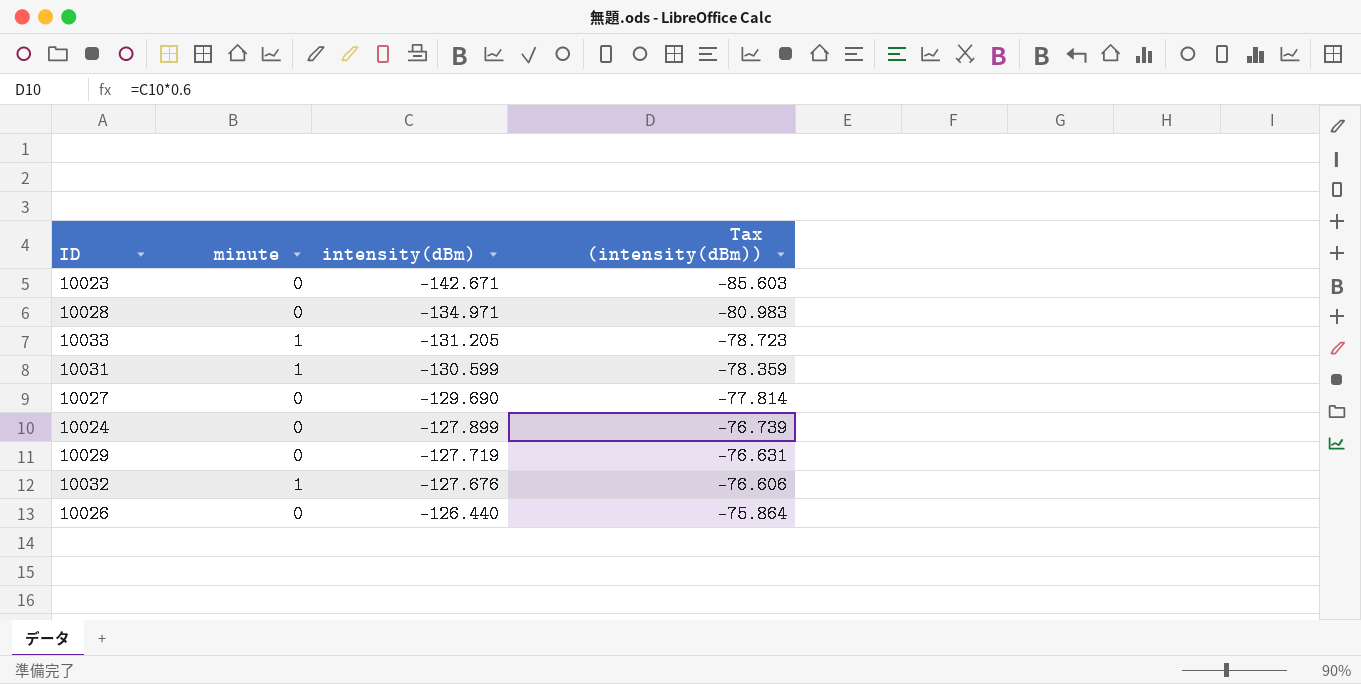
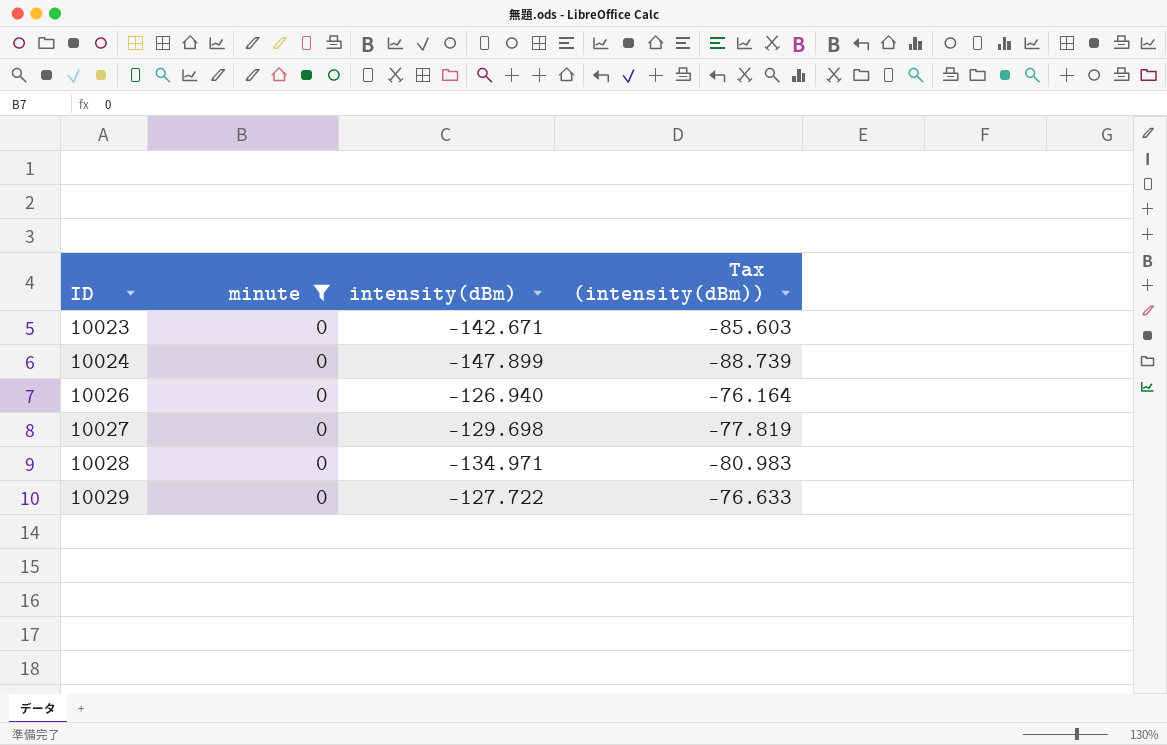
filter: none -> minute = 0
row order: intensity(dBm) ascending -> ID ascending
10024 | intensity(dBm): -127.899 -> -147.899
10024 | Tax (intensity(dBm)): -76.739 -> -88.739
10026 | intensity(dBm): -126.440 -> -126.940
10026 | Tax (intensity(dBm)): -75.864 -> -76.164
10027 | intensity(dBm): -129.690 -> -129.698
10027 | Tax (intensity(dBm)): -77.814 -> -77.819
10029 | intensity(dBm): -127.719 -> -127.722
10029 | Tax (intensity(dBm)): -76.631 -> -76.633

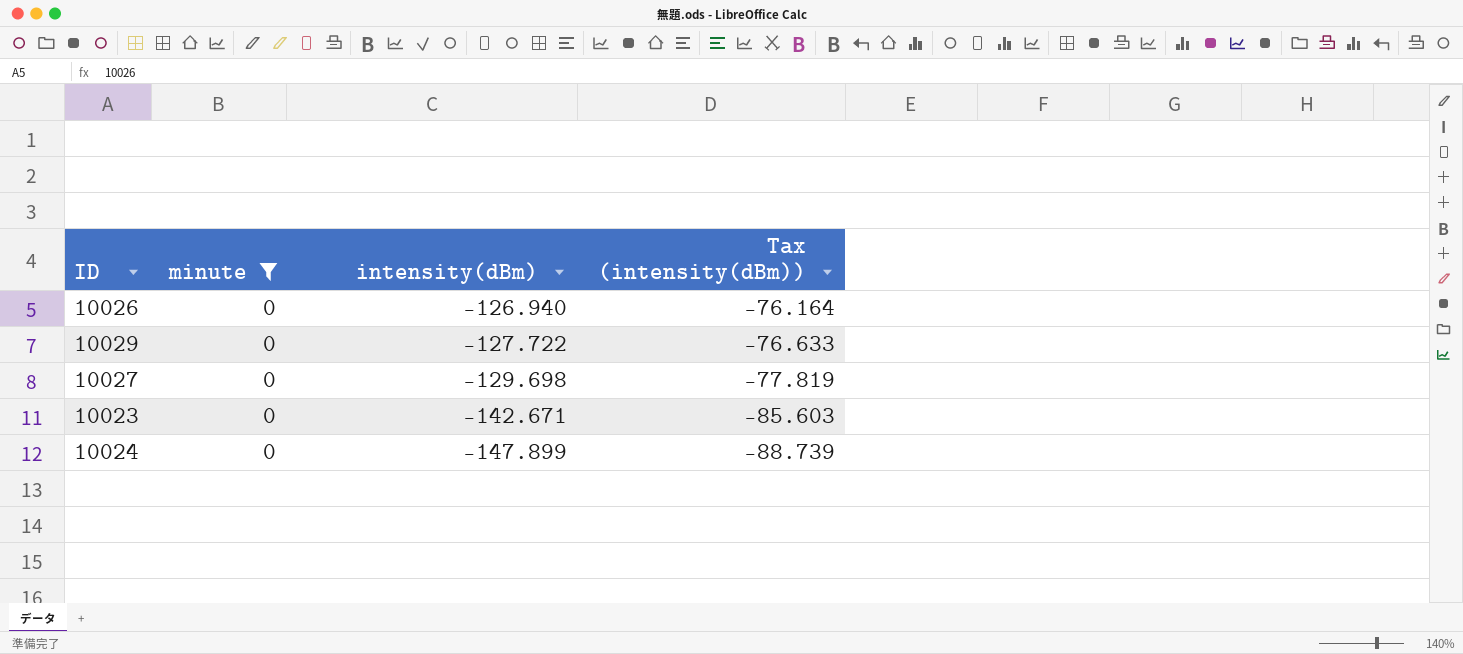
row order: ID ascending -> intensity(dBm) descending
row 10028: 0 | -134.971 | -80.983 -> none

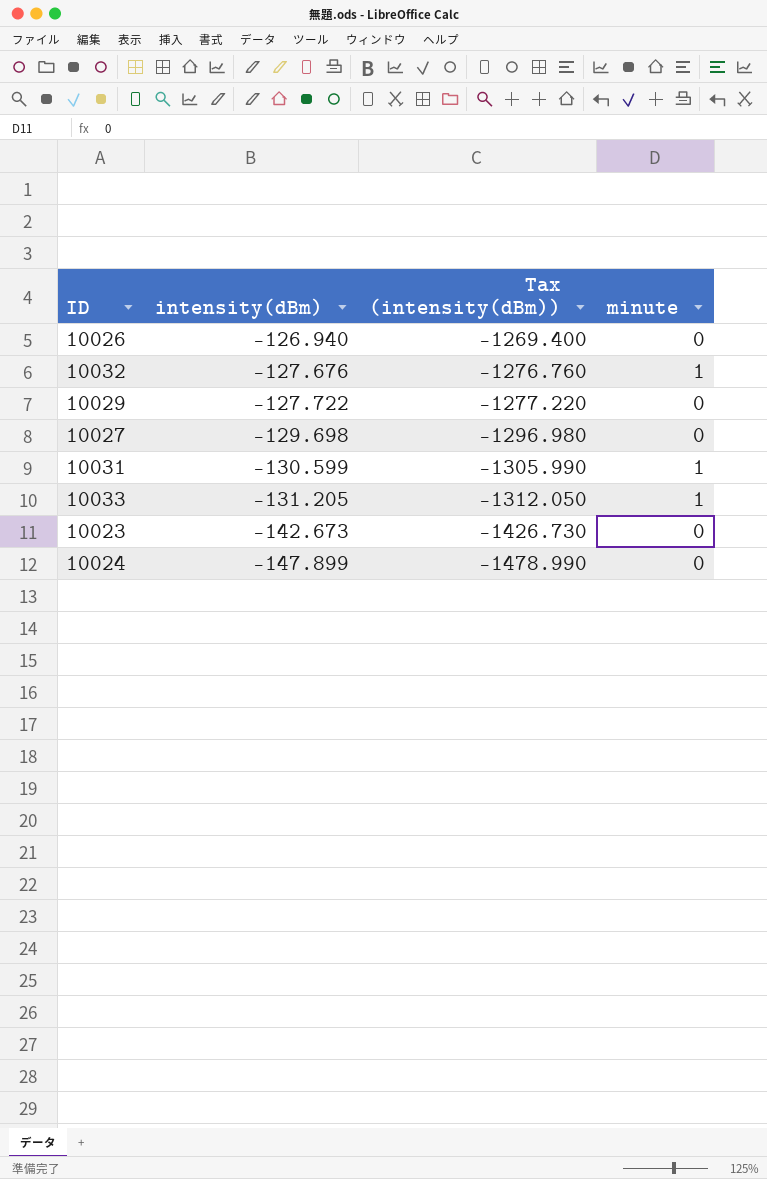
filter: minute = 0 -> none
column Tax (intensity(dBm)) | formula: [intensity(dBm)] * 0.6 -> [intensity(dBm)] * 10
column minute | position: 2 -> 4
10023 | intensity(dBm): -142.671 -> -142.673

